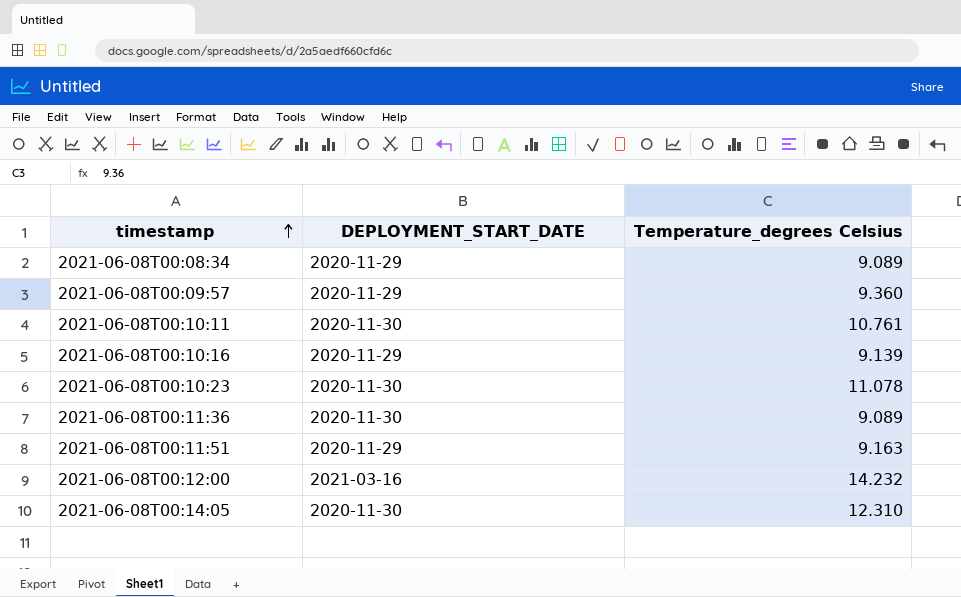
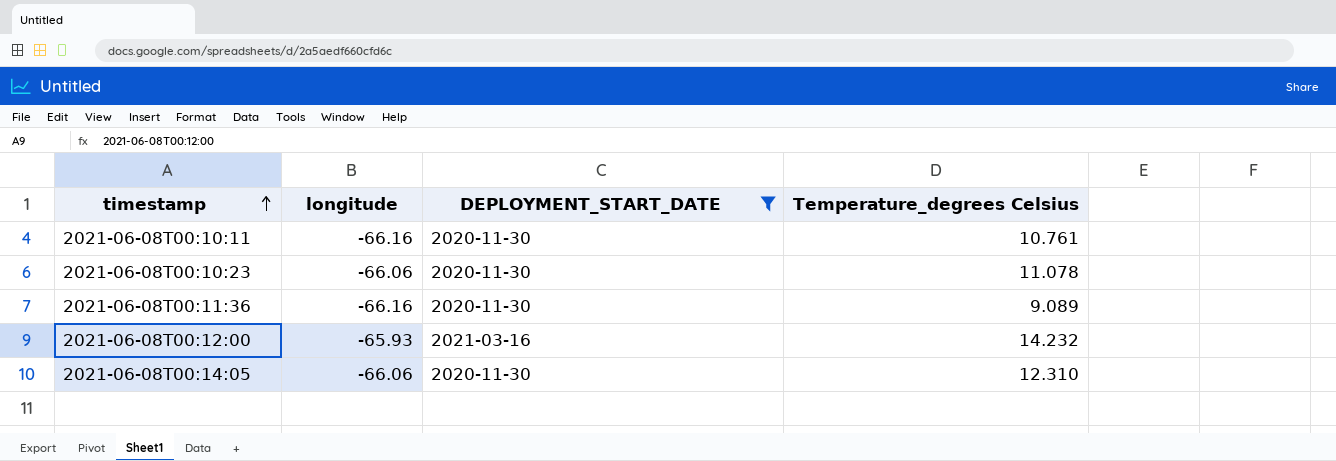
filter: none -> DEPLOYMENT_START_DATE != 2020-11-29
column longitude | position: none -> 2

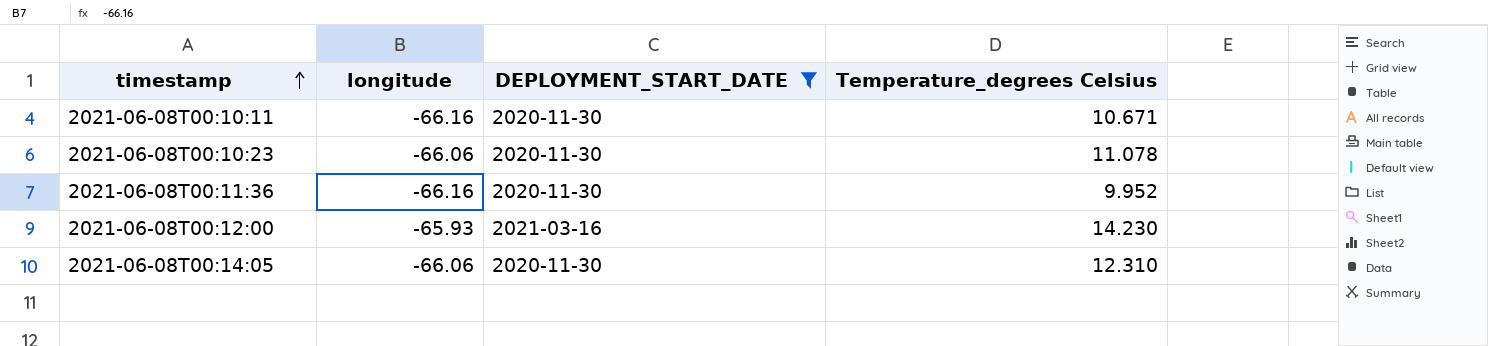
2021-06-08T00:10:11 | Temperature_degrees Celsius: 10.761 -> 10.671
2021-06-08T00:11:36 | Temperature_degrees Celsius: 9.089 -> 9.952
2021-06-08T00:12:00 | Temperature_degrees Celsius: 14.232 -> 14.230

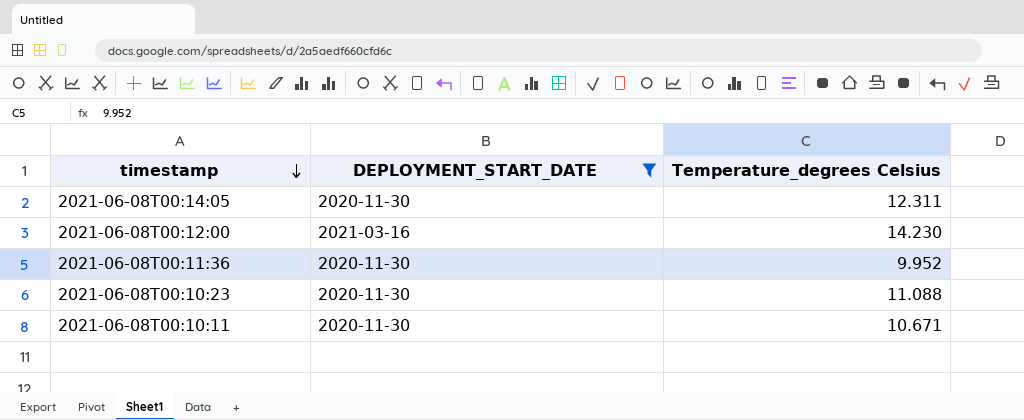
row order: timestamp ascending -> timestamp descending
column longitude | position: 2 -> none
2021-06-08T00:14:05 | Temperature_degrees Celsius: 12.310 -> 12.311
2021-06-08T00:10:23 | Temperature_degrees Celsius: 11.078 -> 11.088

